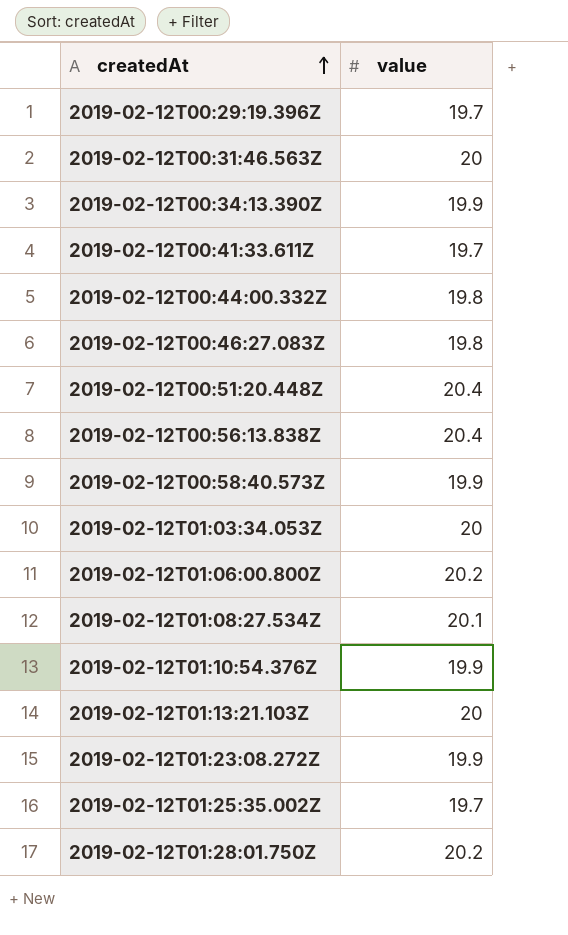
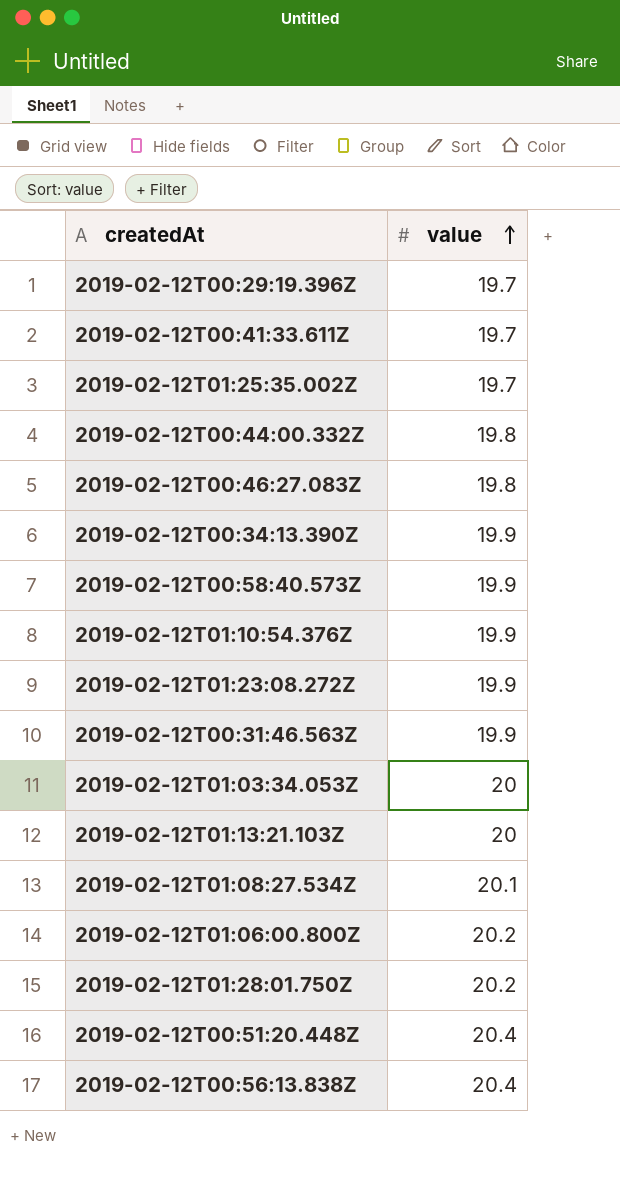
row order: createdAt ascending -> value ascending
2019-02-12T00:31:46.563Z | value: 20 -> 19.9

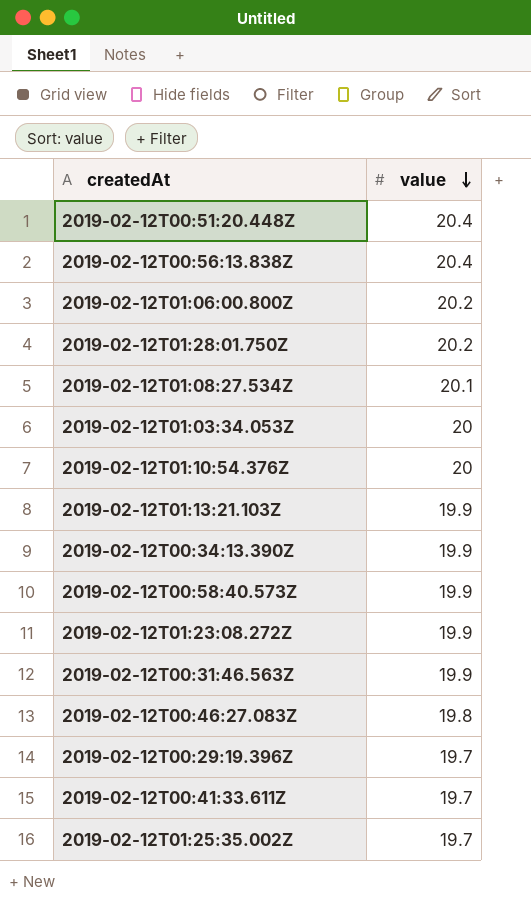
row order: value ascending -> value descending
row 2019-02-12T00:44:00.332Z: 19.8 -> none
2019-02-12T01:10:54.376Z | value: 19.9 -> 20
2019-02-12T01:13:21.103Z | value: 20 -> 19.9

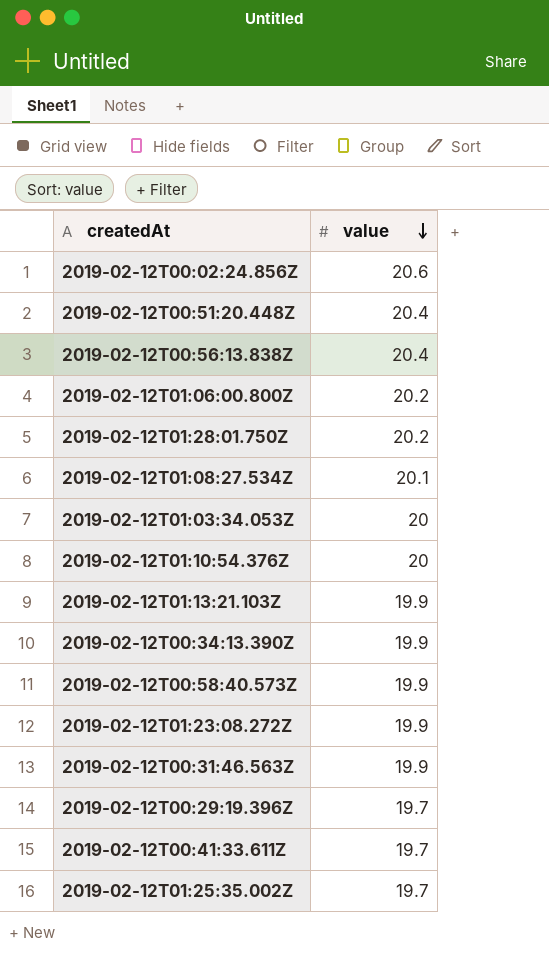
row 2019-02-12T00:46:27.083Z: 19.8 -> none
row 2019-02-12T00:02:24.856Z: none -> 20.6

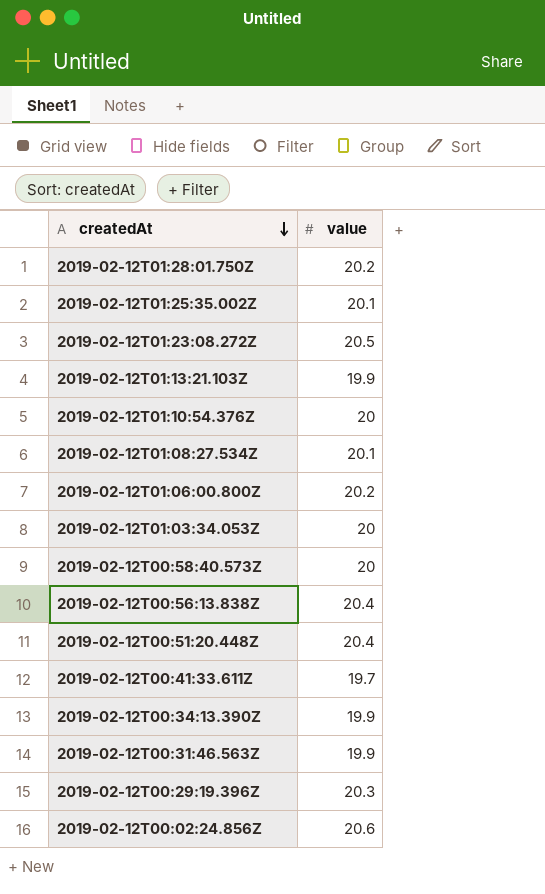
row order: value descending -> createdAt descending
2019-02-12T01:25:35.002Z | value: 19.7 -> 20.1
2019-02-12T01:23:08.272Z | value: 19.9 -> 20.5
2019-02-12T00:58:40.573Z | value: 19.9 -> 20
2019-02-12T00:29:19.396Z | value: 19.7 -> 20.3

